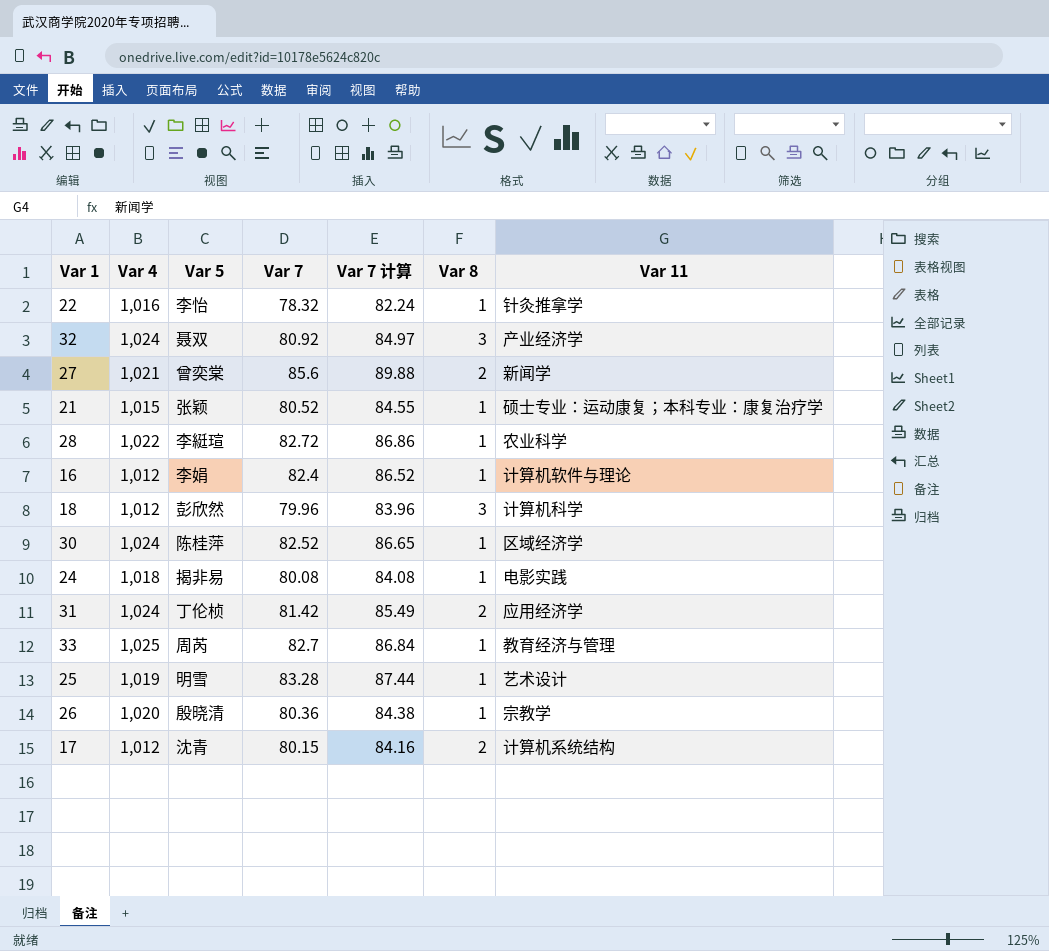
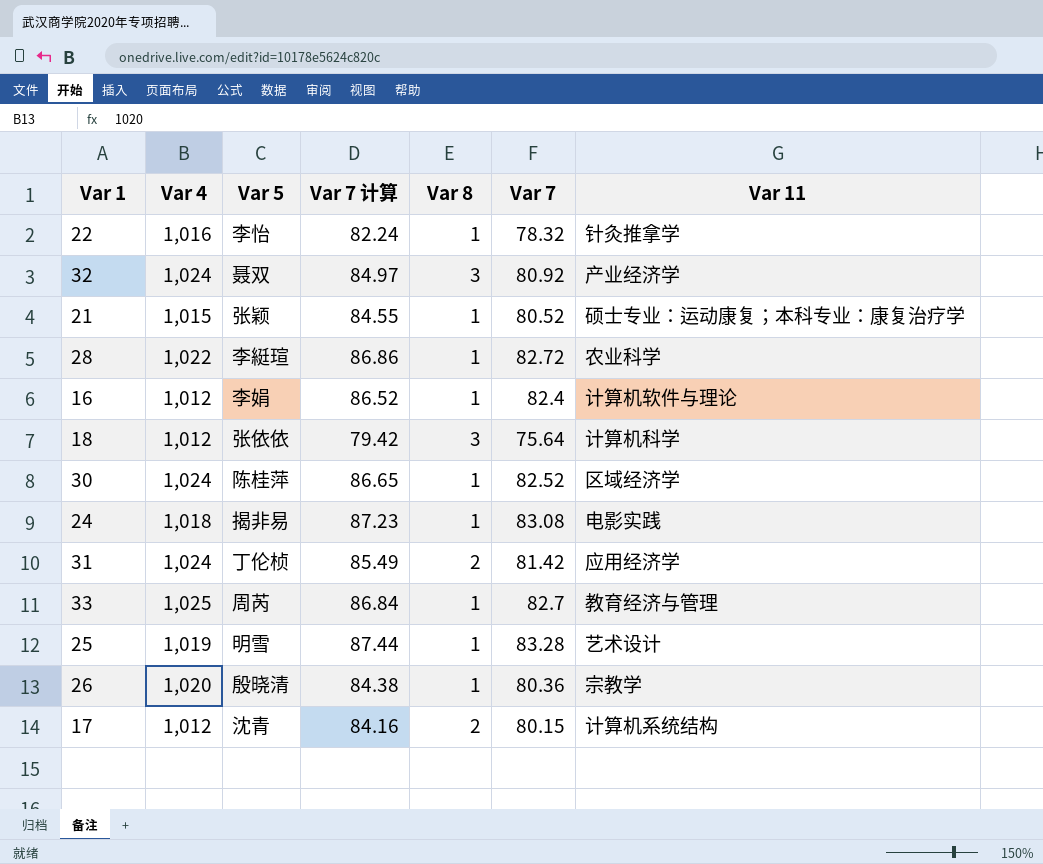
column Var 7 | position: 4 -> 6
row 27: 1,021 | 曾奕棠 | 85.6 | 89.88 | 2 | 新闻学 -> none
18 | Var 5: 彭欣然 -> 张依依
18 | Var 7 计算: 83.96 -> 79.42
18 | Var 7: 79.96 -> 75.64
24 | Var 7 计算: 84.08 -> 87.23
24 | Var 7: 80.08 -> 83.08

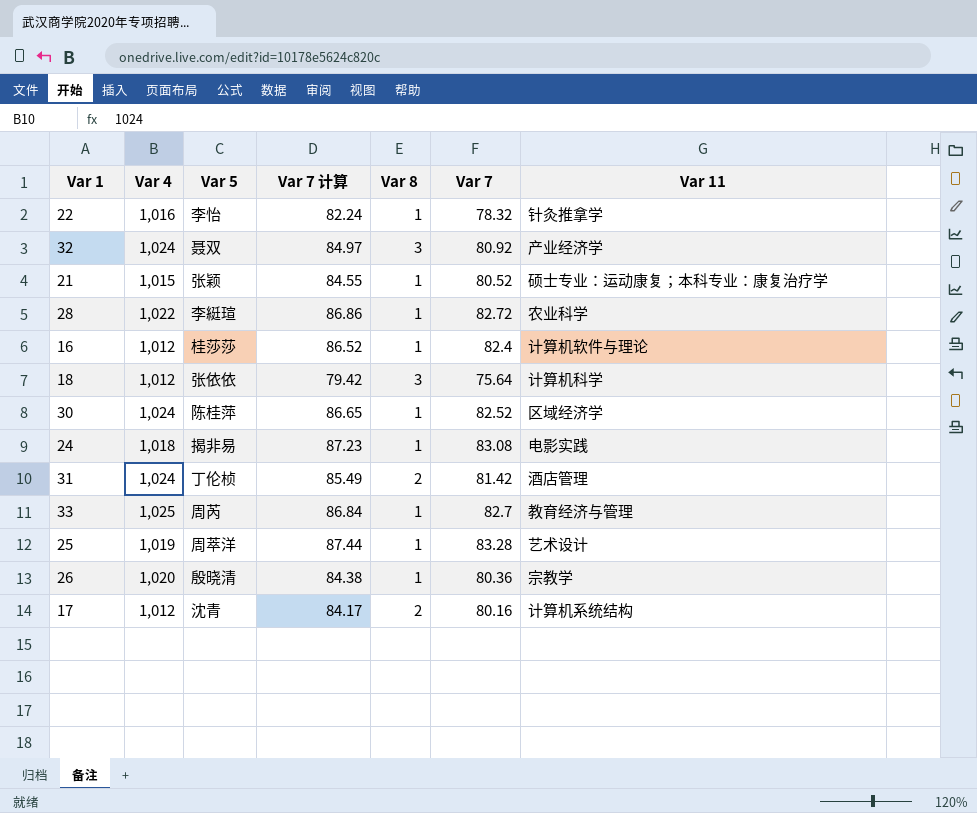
16 | Var 5: 李娟 -> 桂莎莎
31 | Var 11: 应用经济学 -> 酒店管理
25 | Var 5: 明雪 -> 周萃洋
17 | Var 7 计算: 84.16 -> 84.17
17 | Var 7: 80.15 -> 80.16

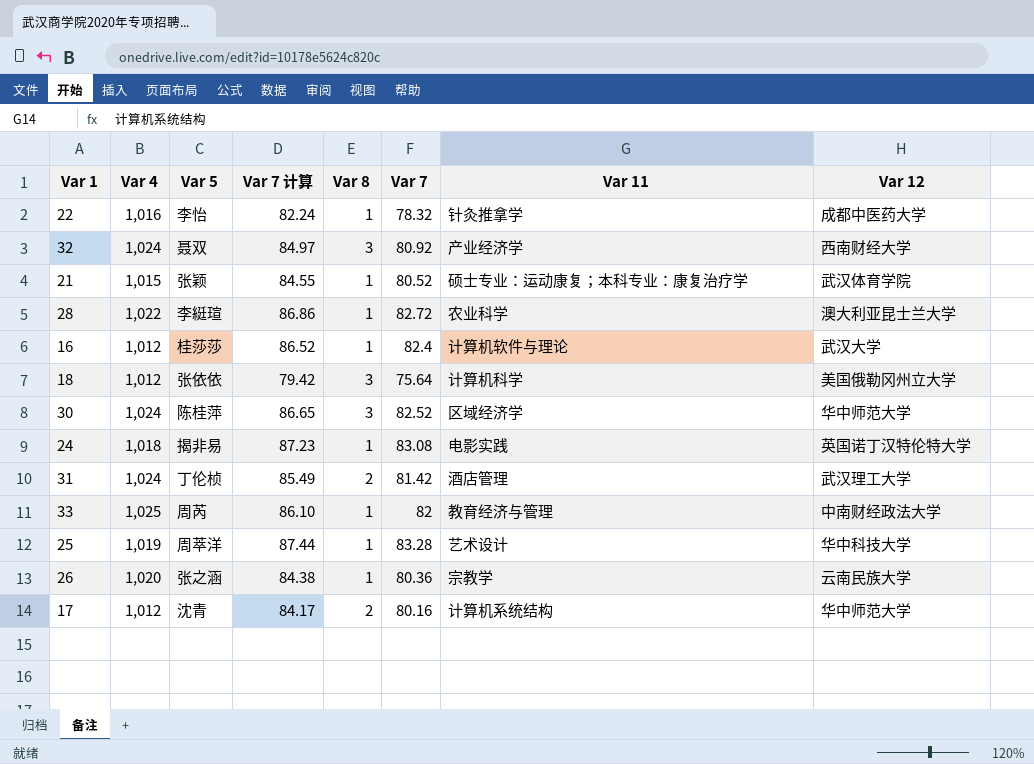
column Var 12 | position: none -> 8
30 | Var 8: 1 -> 3
33 | Var 7 计算: 86.84 -> 86.10
33 | Var 7: 82.7 -> 82
26 | Var 5: 殷晓清 -> 张之涵

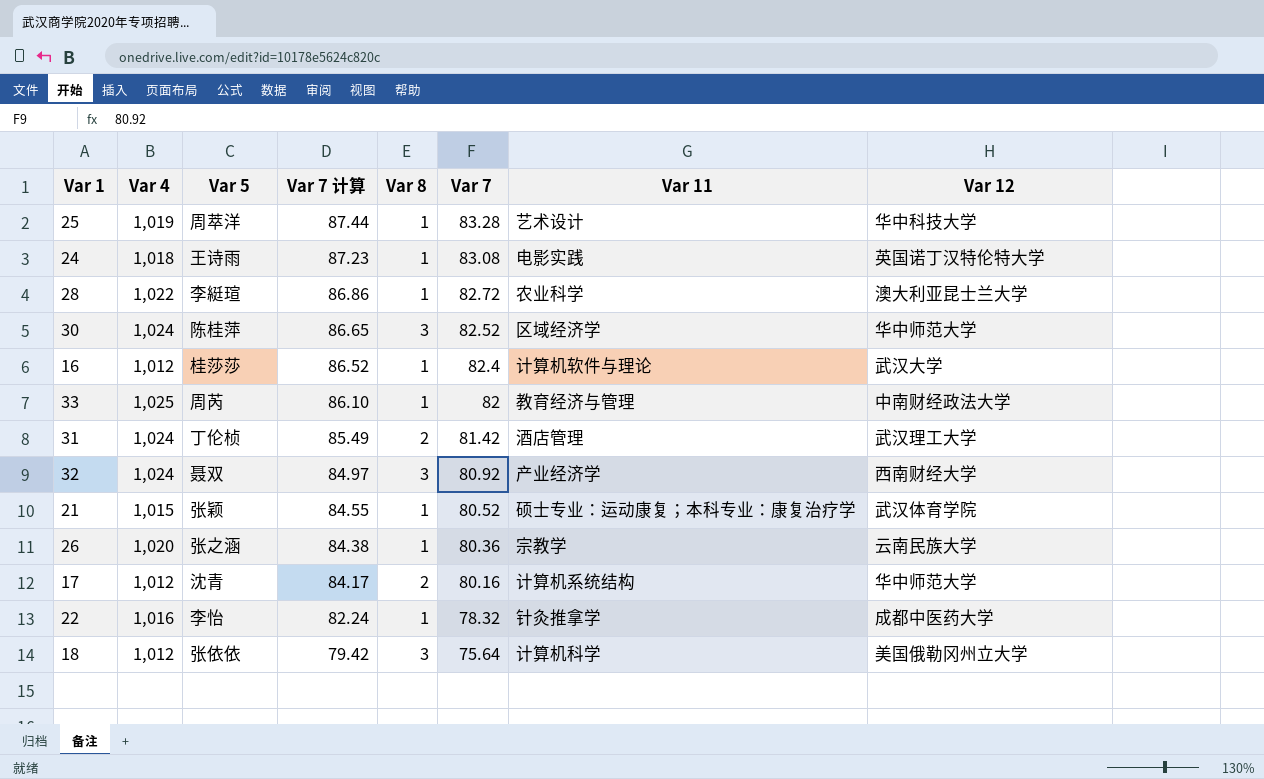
row order: none -> Var 7 计算 descending
24 | Var 5: 揭非易 -> 王诗雨

